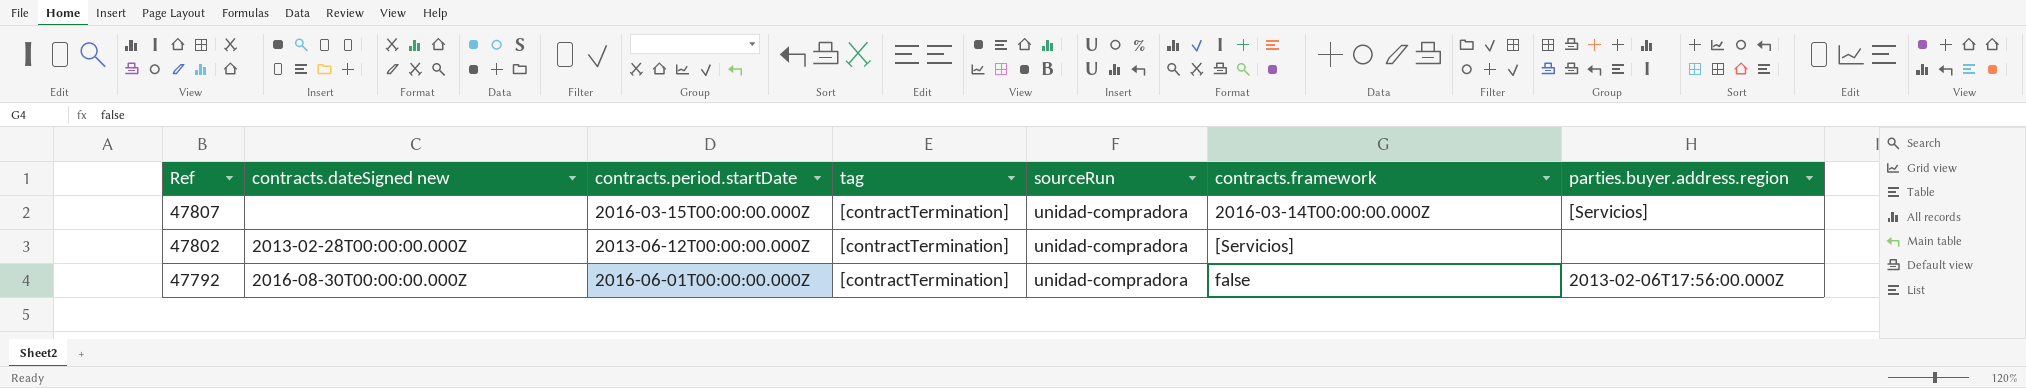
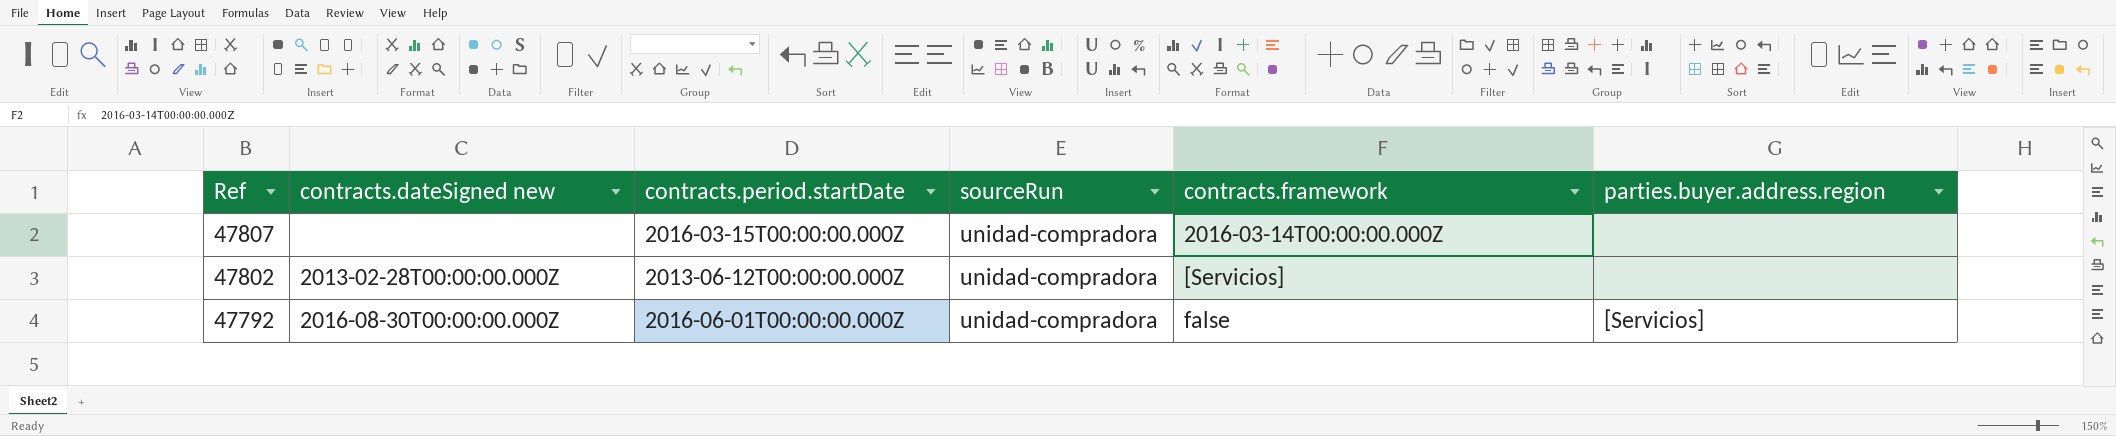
column tag | position: 4 -> none
47807 | parties.buyer.address.region: [Servicios] -> none
47792 | parties.buyer.address.region: 2013-02-06T17:56:00.000Z -> [Servicios]

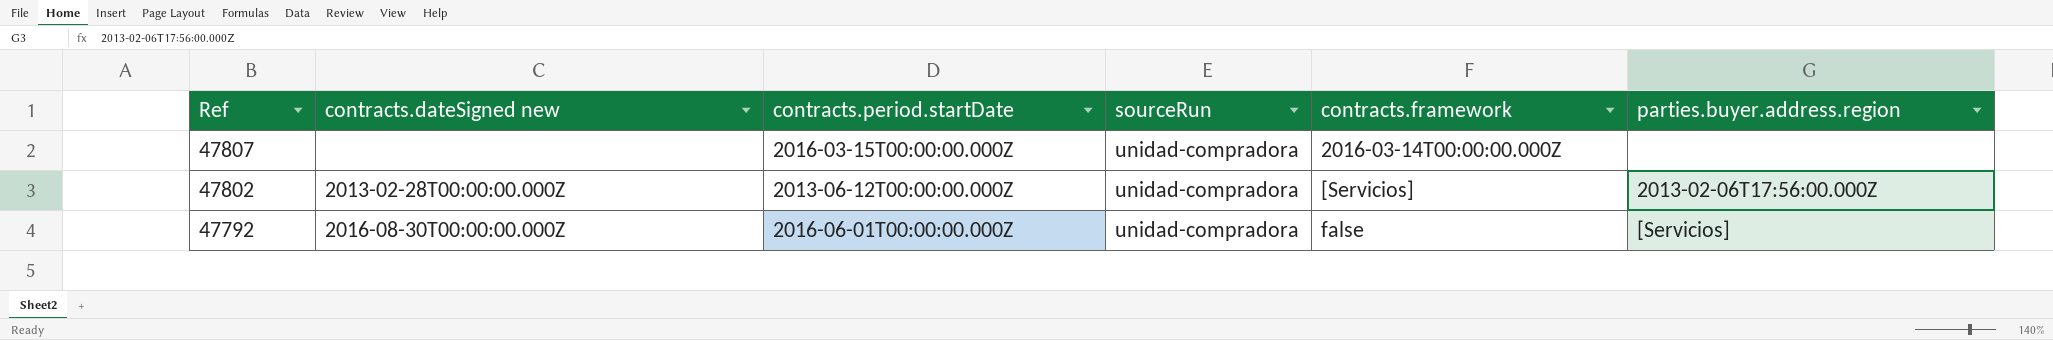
47802 | parties.buyer.address.region: none -> 2013-02-06T17:56:00.000Z

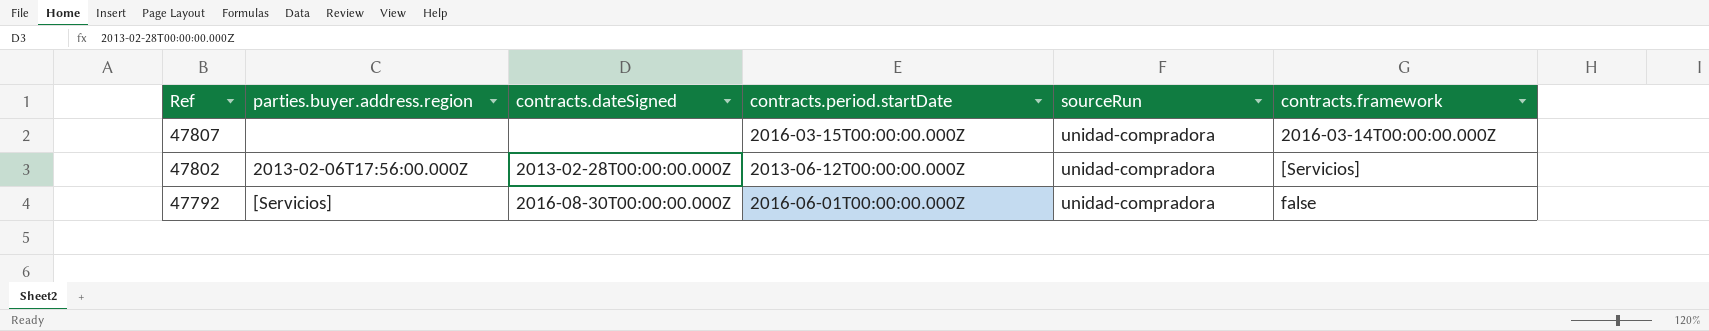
column parties.buyer.address.region | position: 6 -> 2
column name: contracts.dateSigned new -> contracts.dateSigned

